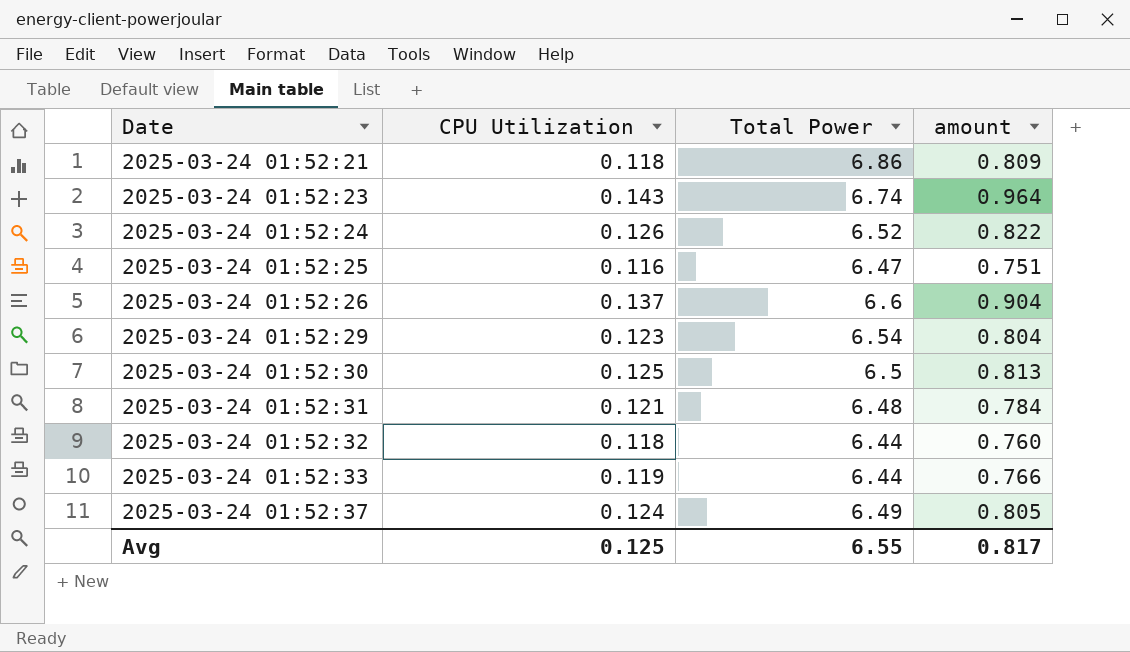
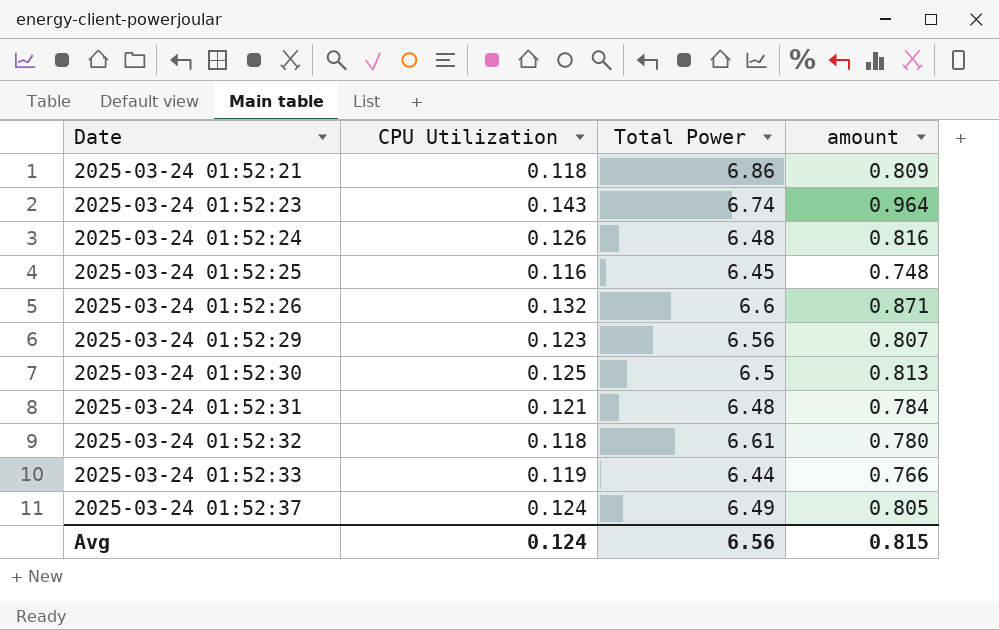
2025-03-24 01:52:24 | Total Power: 6.52 -> 6.48
2025-03-24 01:52:24 | amount: 0.822 -> 0.816
2025-03-24 01:52:25 | Total Power: 6.47 -> 6.45
2025-03-24 01:52:25 | amount: 0.751 -> 0.748
2025-03-24 01:52:26 | CPU Utilization: 0.137 -> 0.132
2025-03-24 01:52:26 | amount: 0.904 -> 0.871
2025-03-24 01:52:29 | Total Power: 6.54 -> 6.56
2025-03-24 01:52:29 | amount: 0.804 -> 0.807
2025-03-24 01:52:32 | Total Power: 6.44 -> 6.61
2025-03-24 01:52:32 | amount: 0.760 -> 0.780
Avg | CPU Utilization: 0.125 -> 0.124
Avg | Total Power: 6.55 -> 6.56
Avg | amount: 0.817 -> 0.815

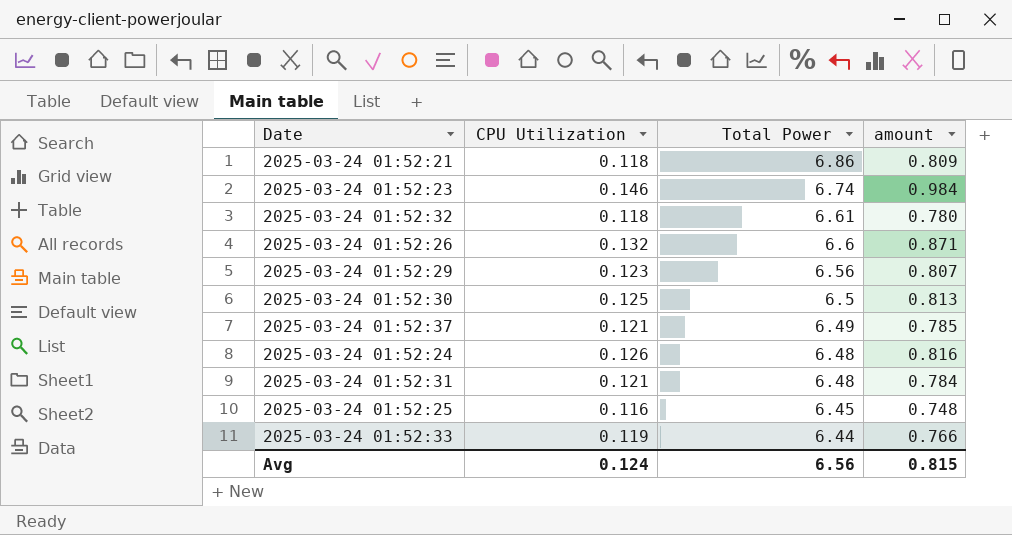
row order: Date ascending -> Total Power descending
2025-03-24 01:52:23 | CPU Utilization: 0.143 -> 0.146
2025-03-24 01:52:23 | amount: 0.964 -> 0.984
2025-03-24 01:52:37 | CPU Utilization: 0.124 -> 0.121
2025-03-24 01:52:37 | amount: 0.805 -> 0.785

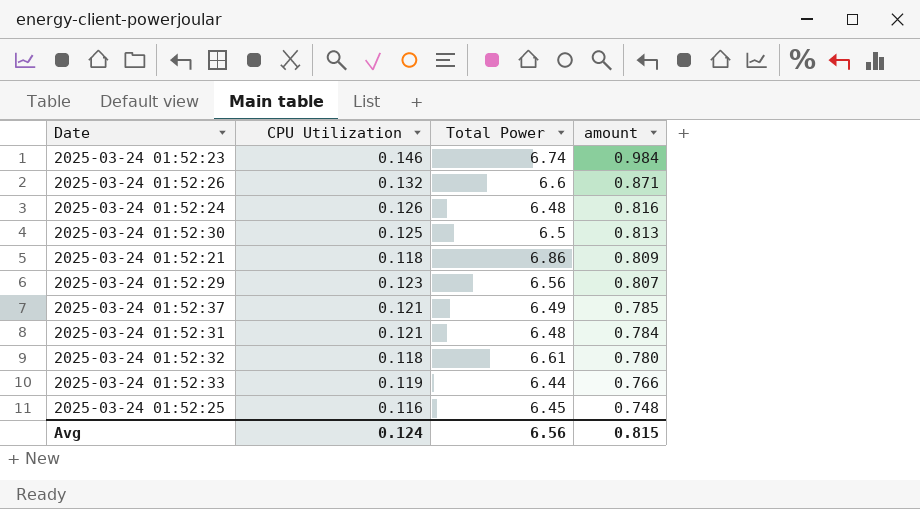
row order: Total Power descending -> amount descending

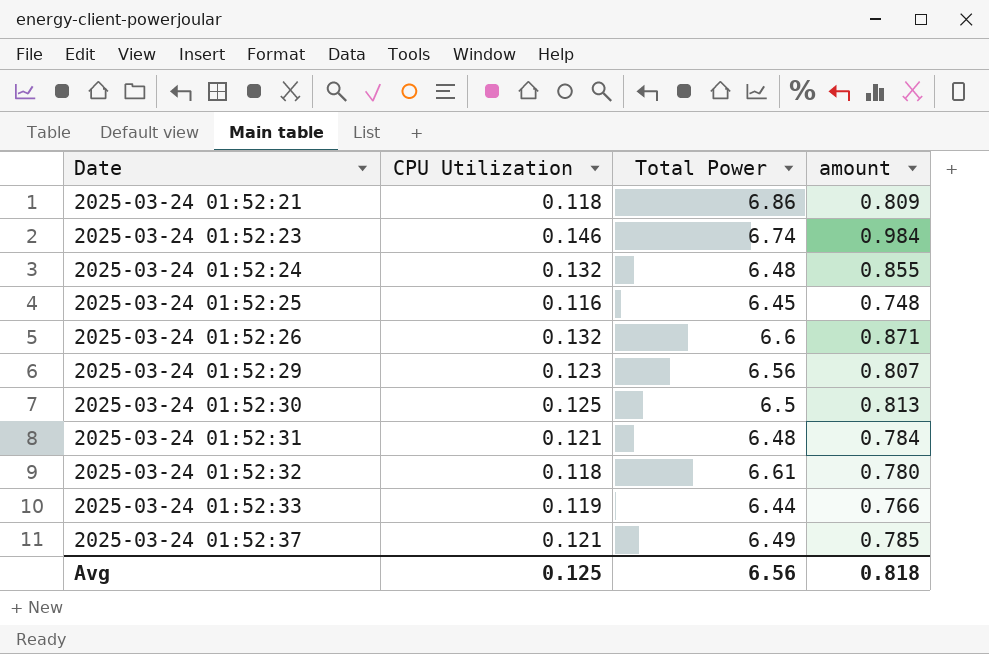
row order: amount descending -> Date ascending
2025-03-24 01:52:24 | CPU Utilization: 0.126 -> 0.132
2025-03-24 01:52:24 | amount: 0.816 -> 0.855
Avg | CPU Utilization: 0.124 -> 0.125
Avg | amount: 0.815 -> 0.818

